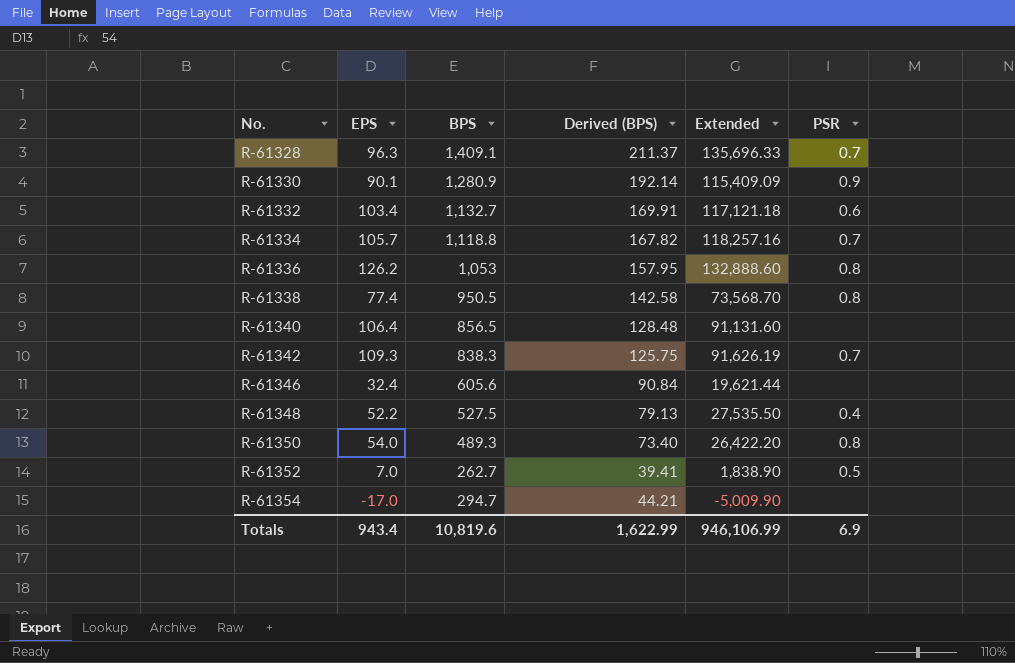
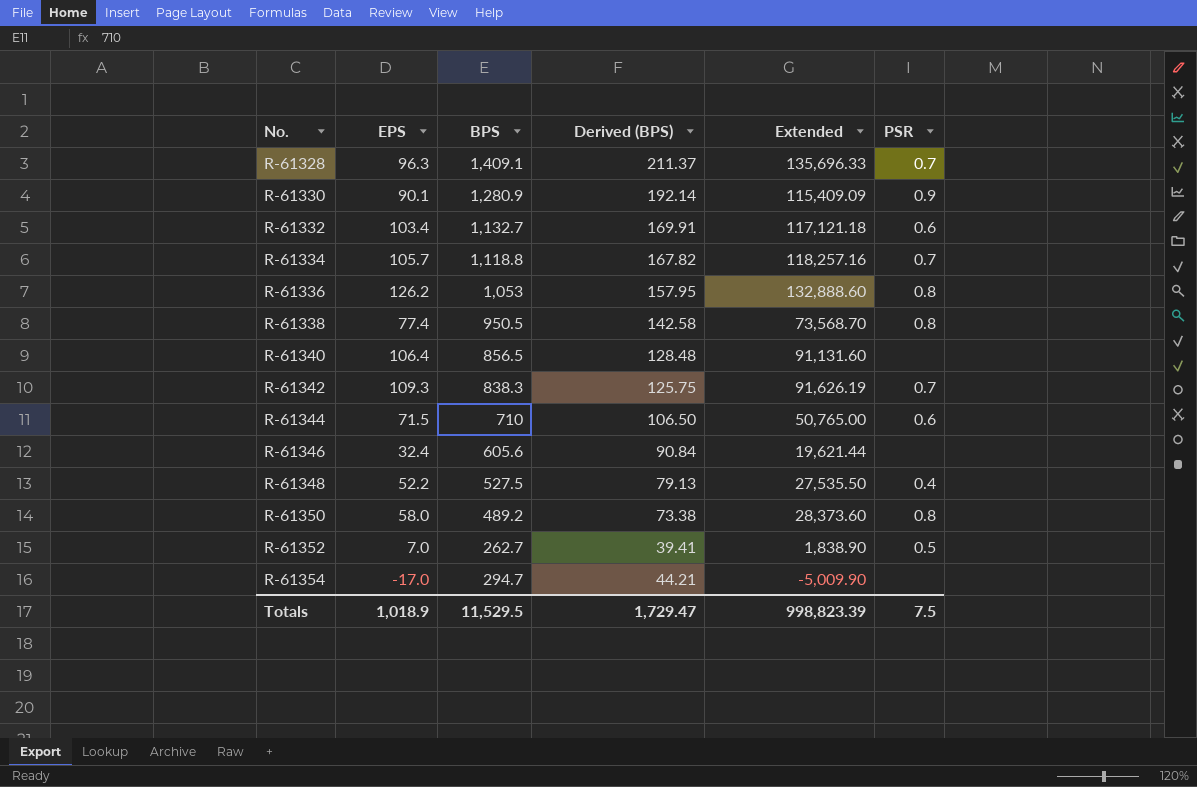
row R-61344: none -> 71.5 | 710 | 106.50 | 50,765.00 | 0.6
R-61350 | EPS: 54.0 -> 58.0
R-61350 | BPS: 489.3 -> 489.2
R-61350 | Derived (BPS): 73.40 -> 73.38
R-61350 | Extended: 26,422.20 -> 28,373.60
Totals | EPS: 943.4 -> 1,018.9
Totals | BPS: 10,819.6 -> 11,529.5
Totals | Derived (BPS): 1,622.99 -> 1,729.47
Totals | Extended: 946,106.99 -> 998,823.39
Totals | PSR: 6.9 -> 7.5

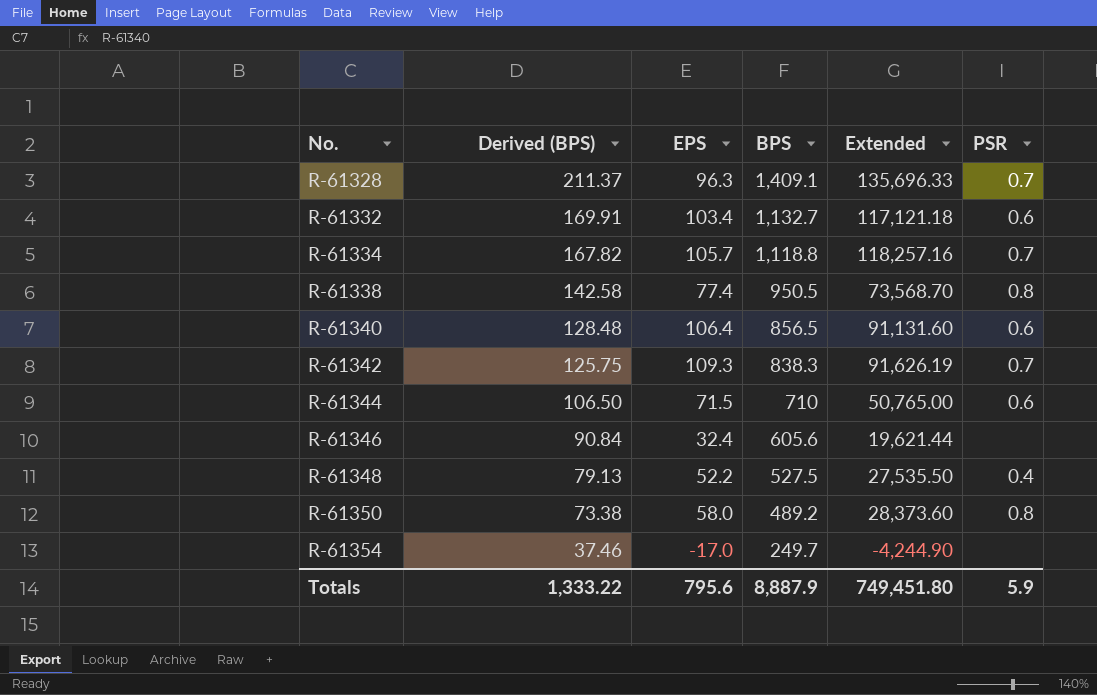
column Derived (BPS) | position: 4 -> 2
row R-61330: 90.1 | 1,280.9 | 192.14 | 115,409.09 | 0.9 -> none
row R-61336: 126.2 | 1,053 | 157.95 | 132,888.60 | 0.8 -> none
row R-61352: 7.0 | 262.7 | 39.41 | 1,838.90 | 0.5 -> none
R-61340 | PSR: none -> 0.6
R-61354 | Derived (BPS): 44.21 -> 37.46
R-61354 | BPS: 294.7 -> 249.7
R-61354 | Extended: -5,009.90 -> -4,244.90
Totals | Derived (BPS): 1,729.47 -> 1,333.22
Totals | EPS: 1,018.9 -> 795.6
Totals | BPS: 11,529.5 -> 8,887.9
Totals | Extended: 998,823.39 -> 749,451.80
Totals | PSR: 7.5 -> 5.9

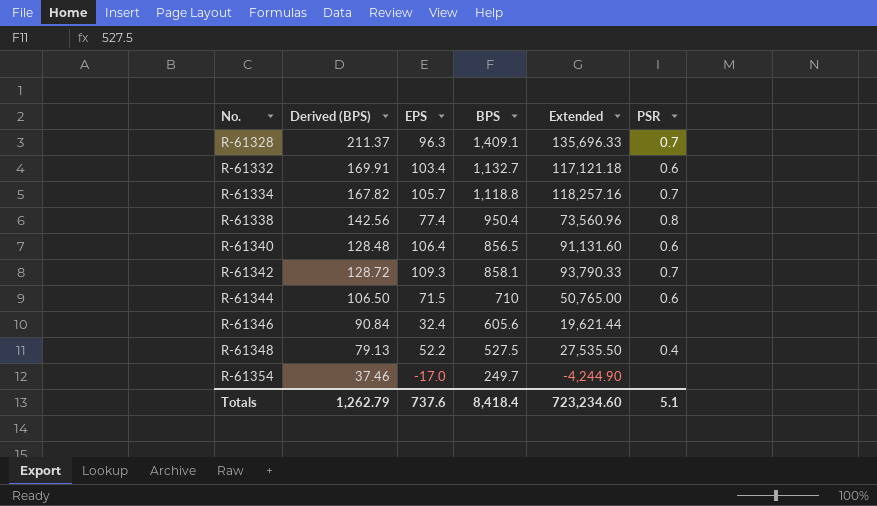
row R-61350: 73.38 | 58.0 | 489.2 | 28,373.60 | 0.8 -> none
R-61338 | Derived (BPS): 142.58 -> 142.56
R-61338 | BPS: 950.5 -> 950.4
R-61338 | Extended: 73,568.70 -> 73,560.96
R-61342 | Derived (BPS): 125.75 -> 128.72
R-61342 | BPS: 838.3 -> 858.1
R-61342 | Extended: 91,626.19 -> 93,790.33
Totals | Derived (BPS): 1,333.22 -> 1,262.79
Totals | EPS: 795.6 -> 737.6
Totals | BPS: 8,887.9 -> 8,418.4
Totals | Extended: 749,451.80 -> 723,234.60
Totals | PSR: 5.9 -> 5.1

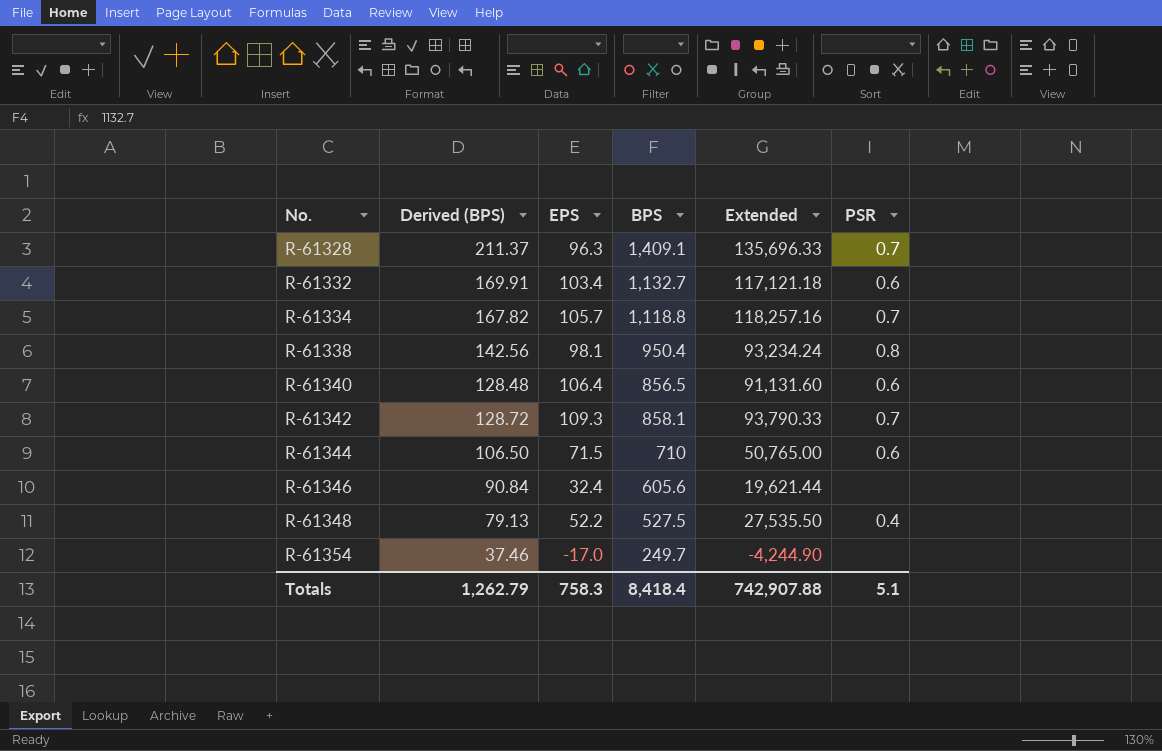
R-61338 | EPS: 77.4 -> 98.1
R-61338 | Extended: 73,560.96 -> 93,234.24
Totals | EPS: 737.6 -> 758.3
Totals | Extended: 723,234.60 -> 742,907.88

